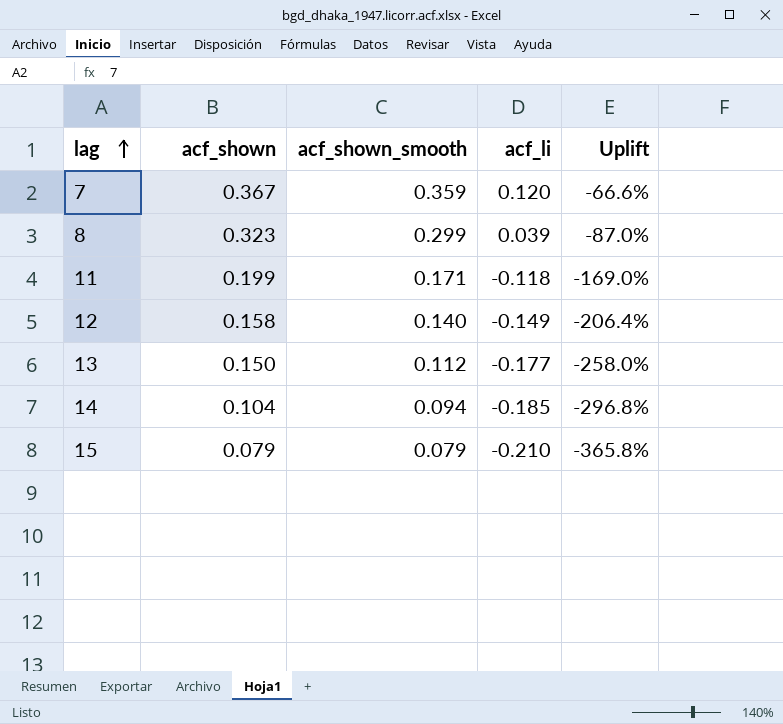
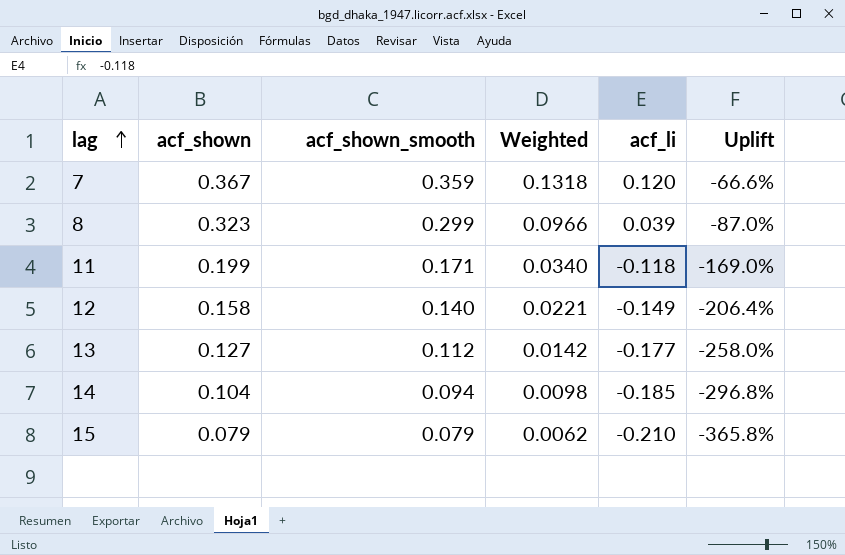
column Weighted | formula: none -> [acf_shown] * [acf_shown_smooth]
13 | acf_shown: 0.150 -> 0.127

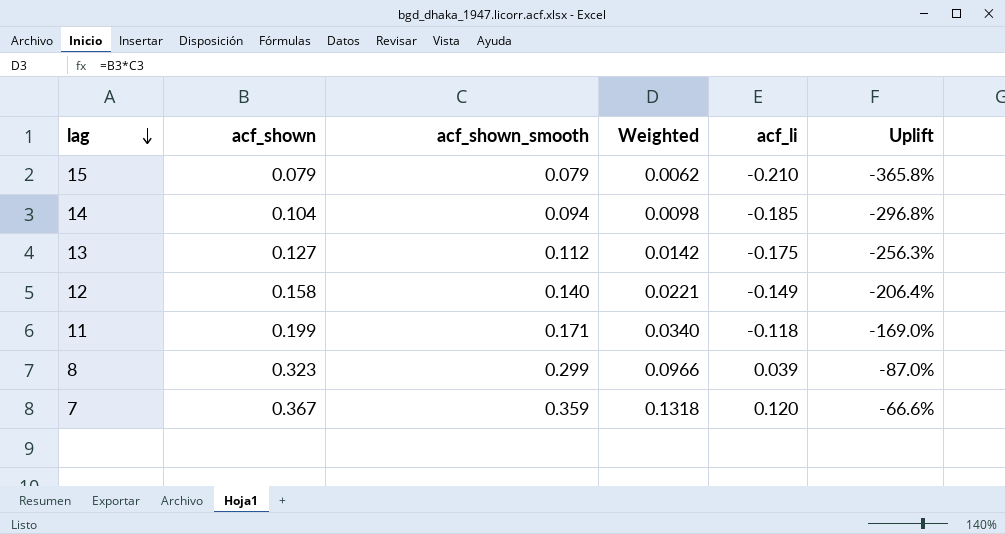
row order: lag ascending -> lag descending
13 | acf_li: -0.177 -> -0.175
13 | Uplift: -258.0% -> -256.3%

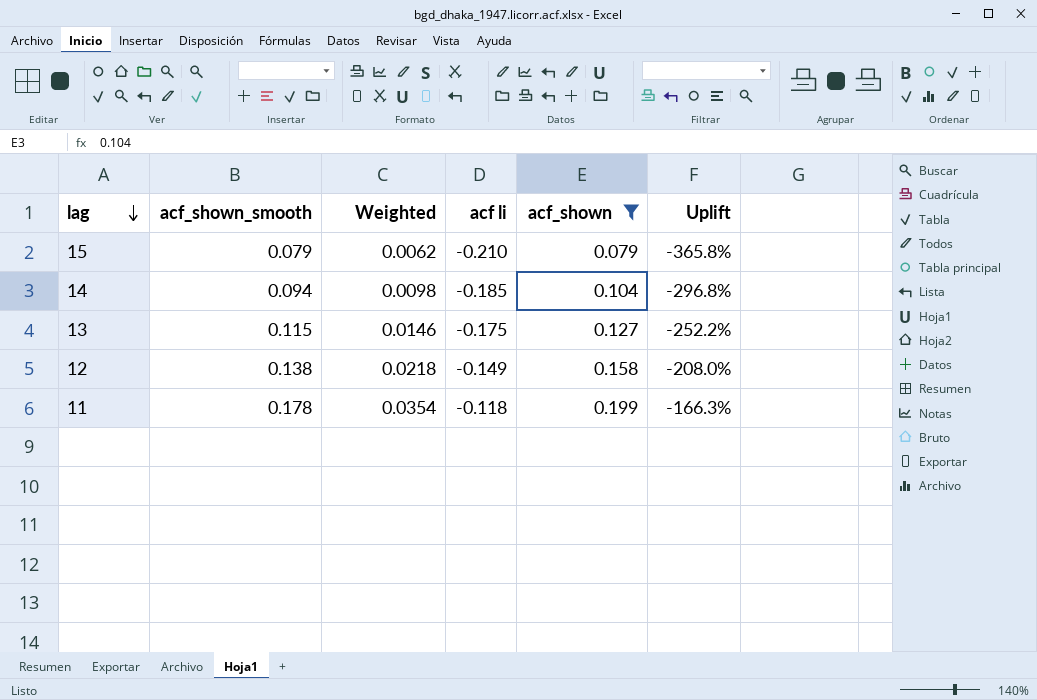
filter: none -> acf_shown <= 0.199
column name: acf_li -> acf li
column acf_shown | position: 2 -> 5
13 | acf_shown_smooth: 0.112 -> 0.115
13 | Weighted: 0.0142 -> 0.0146
13 | Uplift: -256.3% -> -252.2%
12 | acf_shown_smooth: 0.140 -> 0.138
12 | Weighted: 0.0221 -> 0.0218
12 | Uplift: -206.4% -> -208.0%
11 | acf_shown_smooth: 0.171 -> 0.178
11 | Weighted: 0.0340 -> 0.0354
11 | Uplift: -169.0% -> -166.3%

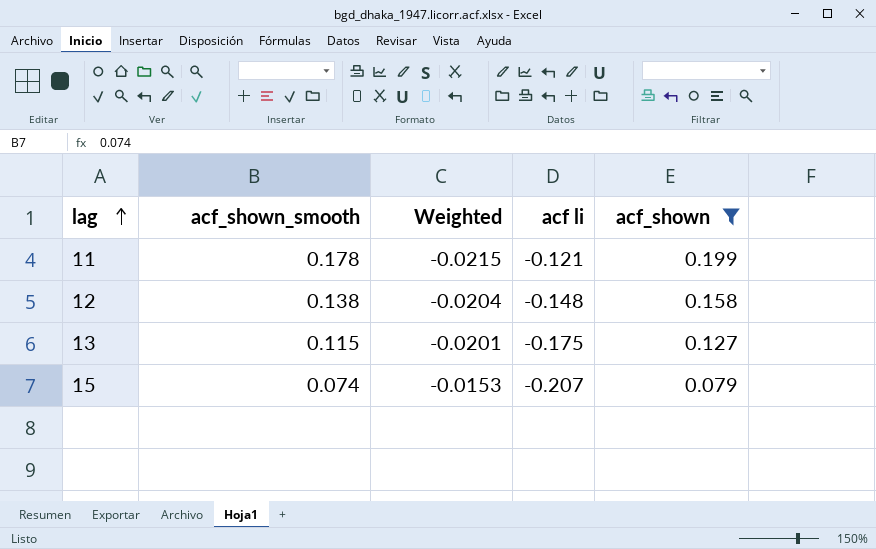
row order: lag descending -> lag ascending
column Uplift | formula: ([acf li] - [acf_shown_smooth]) / [acf_shown_smooth] -> none
column Weighted | formula: [acf_shown_smooth] * [acf_shown] -> [acf_shown_smooth] * [acf li]
row 14: 0.094 | 0.0098 | -0.185 | 0.104 | -296.8% -> none
11 | acf li: -0.118 -> -0.121
12 | acf li: -0.149 -> -0.148
15 | acf_shown_smooth: 0.079 -> 0.074
15 | acf li: -0.210 -> -0.207

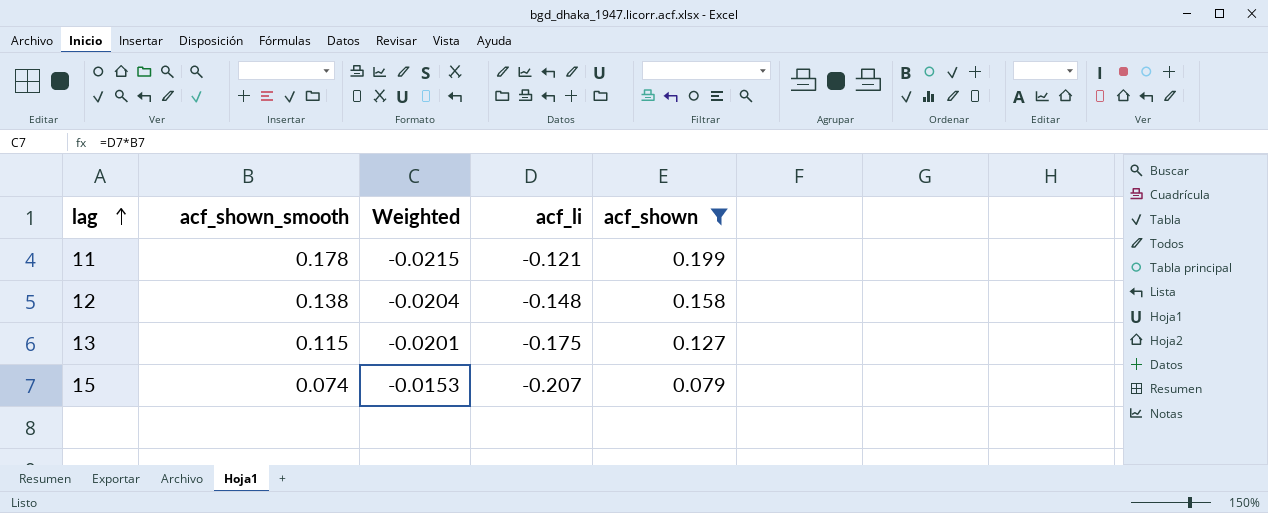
column name: acf li -> acf_li

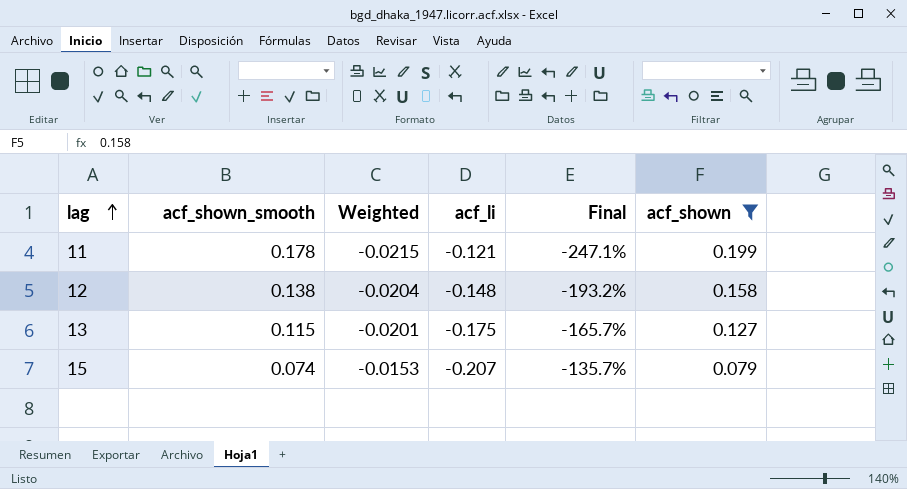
column Final | formula: none -> ([acf_shown_smooth] - [acf_li]) / [acf_li]

